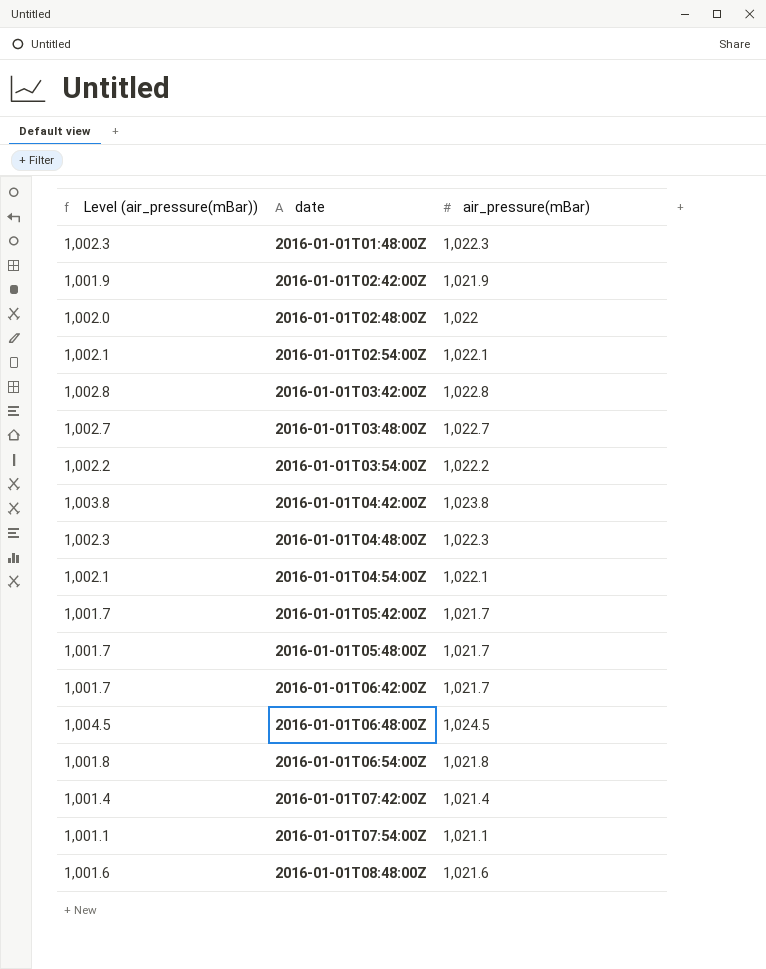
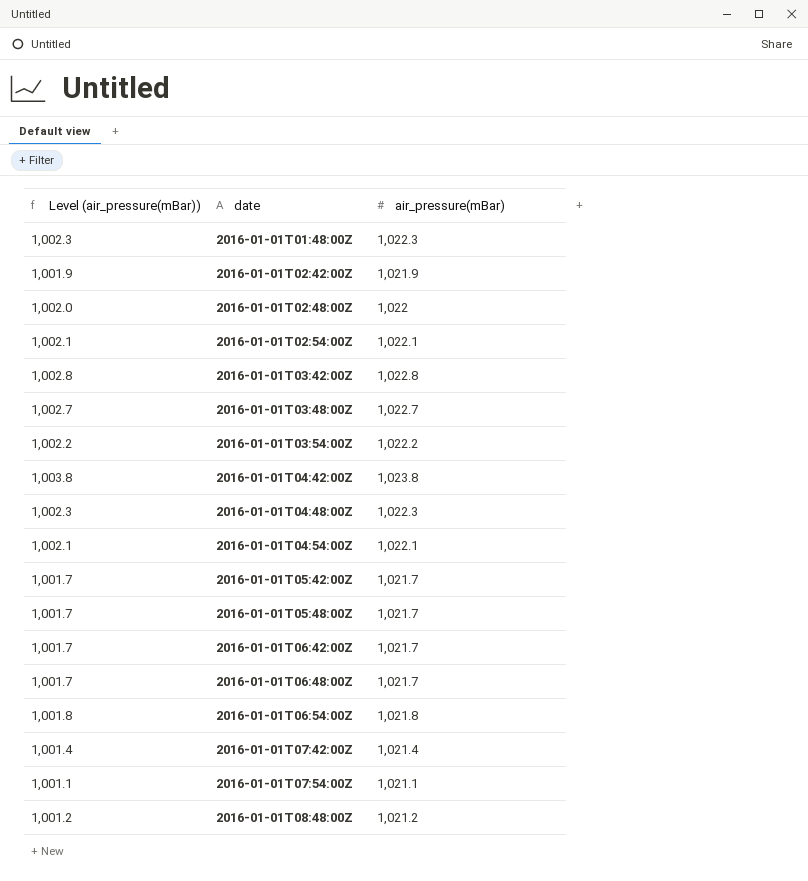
2016-01-01T06:48:00Z | Level (air_pressure(mBar)): 1,004.5 -> 1,001.7
2016-01-01T06:48:00Z | air_pressure(mBar): 1,024.5 -> 1,021.7
2016-01-01T08:48:00Z | Level (air_pressure(mBar)): 1,001.6 -> 1,001.2
2016-01-01T08:48:00Z | air_pressure(mBar): 1,021.6 -> 1,021.2

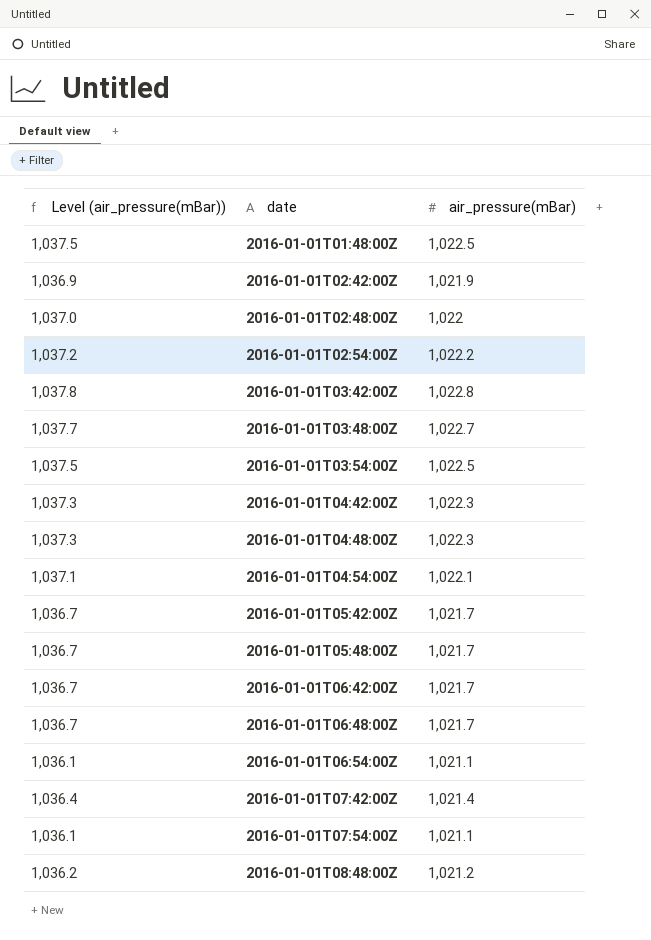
column Level (air_pressure(mBar)) | formula: [air_pressure(mBar)] - 20 -> [air_pressure(mBar)] + 15
2016-01-01T01:48:00Z | air_pressure(mBar): 1,022.3 -> 1,022.5
2016-01-01T02:54:00Z | air_pressure(mBar): 1,022.1 -> 1,022.2
2016-01-01T03:54:00Z | air_pressure(mBar): 1,022.2 -> 1,022.5
2016-01-01T04:42:00Z | air_pressure(mBar): 1,023.8 -> 1,022.3
2016-01-01T06:54:00Z | air_pressure(mBar): 1,021.8 -> 1,021.1

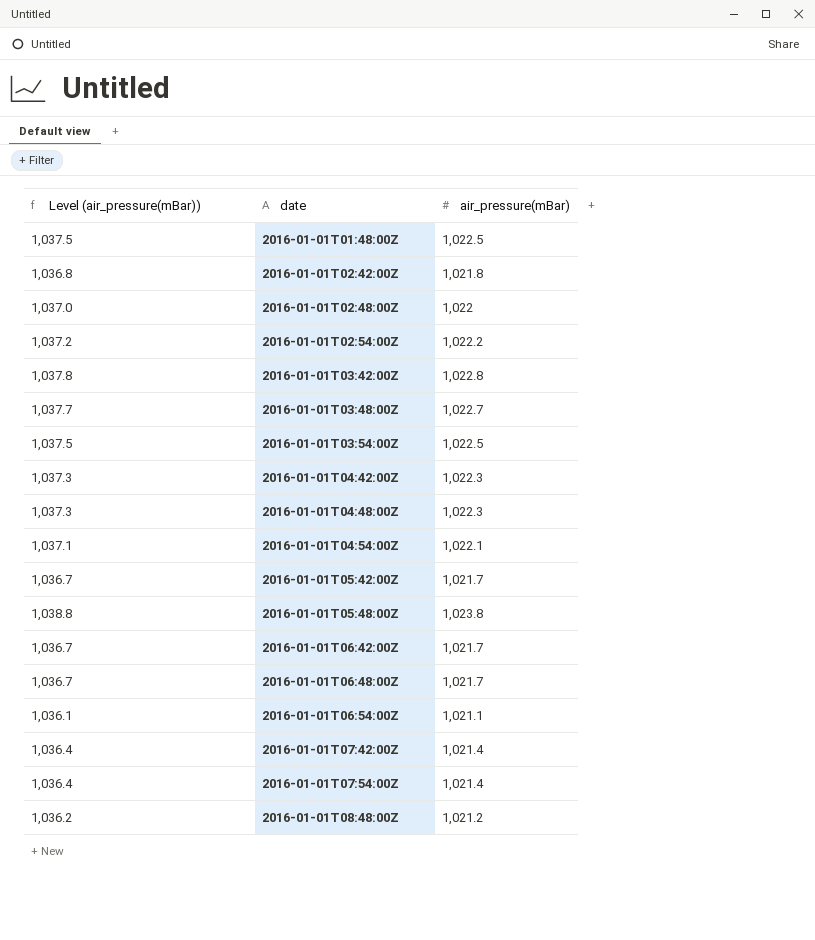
2016-01-01T02:42:00Z | Level (air_pressure(mBar)): 1,036.9 -> 1,036.8
2016-01-01T02:42:00Z | air_pressure(mBar): 1,021.9 -> 1,021.8
2016-01-01T05:48:00Z | Level (air_pressure(mBar)): 1,036.7 -> 1,038.8
2016-01-01T05:48:00Z | air_pressure(mBar): 1,021.7 -> 1,023.8
2016-01-01T07:54:00Z | Level (air_pressure(mBar)): 1,036.1 -> 1,036.4
2016-01-01T07:54:00Z | air_pressure(mBar): 1,021.1 -> 1,021.4

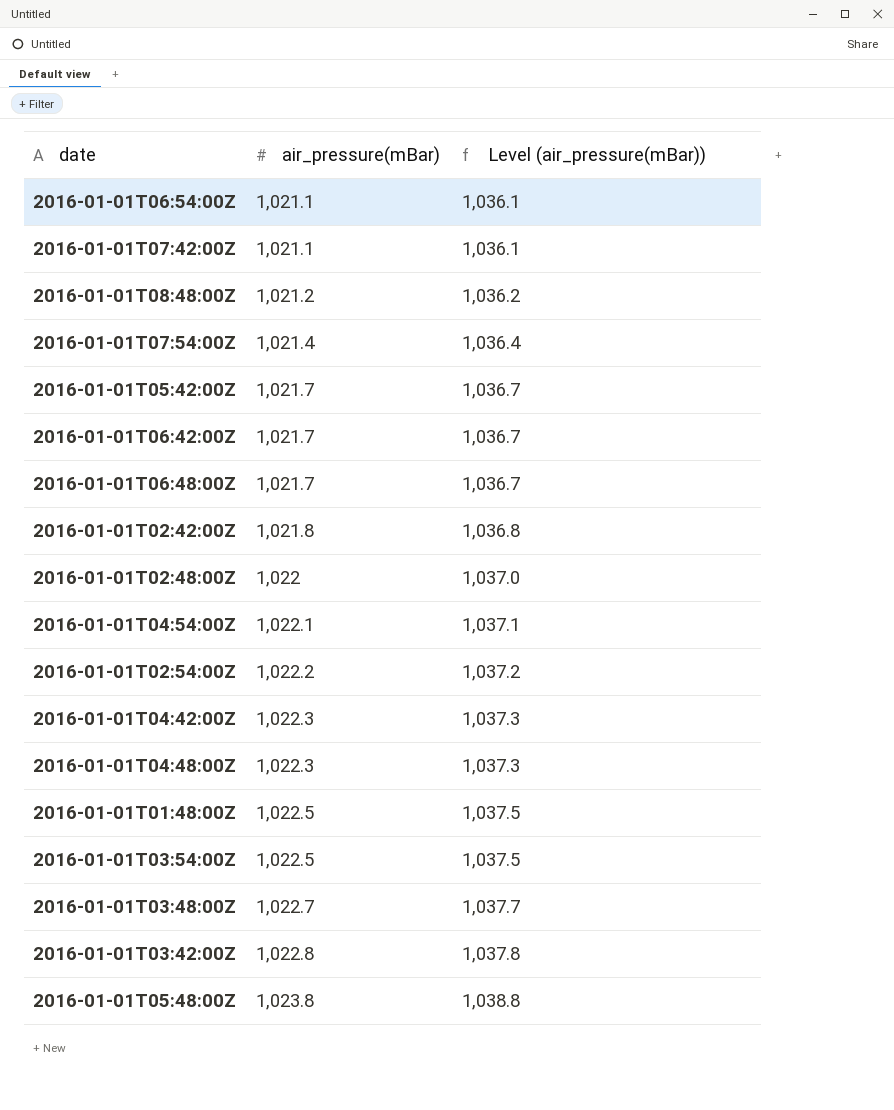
row order: date ascending -> air_pressure(mBar) ascending
column Level (air_pressure(mBar)) | position: 1 -> 3
2016-01-01T07:42:00Z | air_pressure(mBar): 1,021.4 -> 1,021.1
2016-01-01T07:42:00Z | Level (air_pressure(mBar)): 1,036.4 -> 1,036.1

